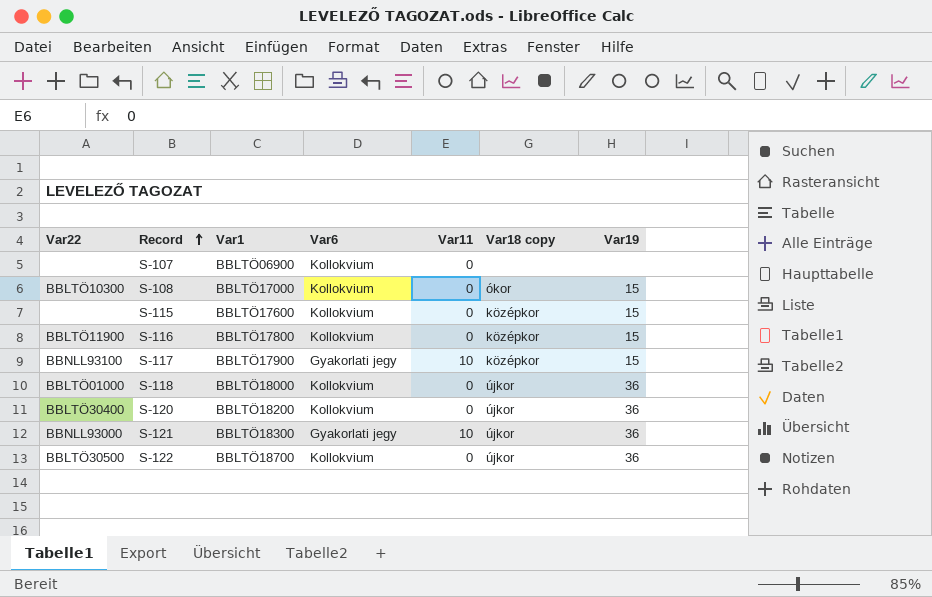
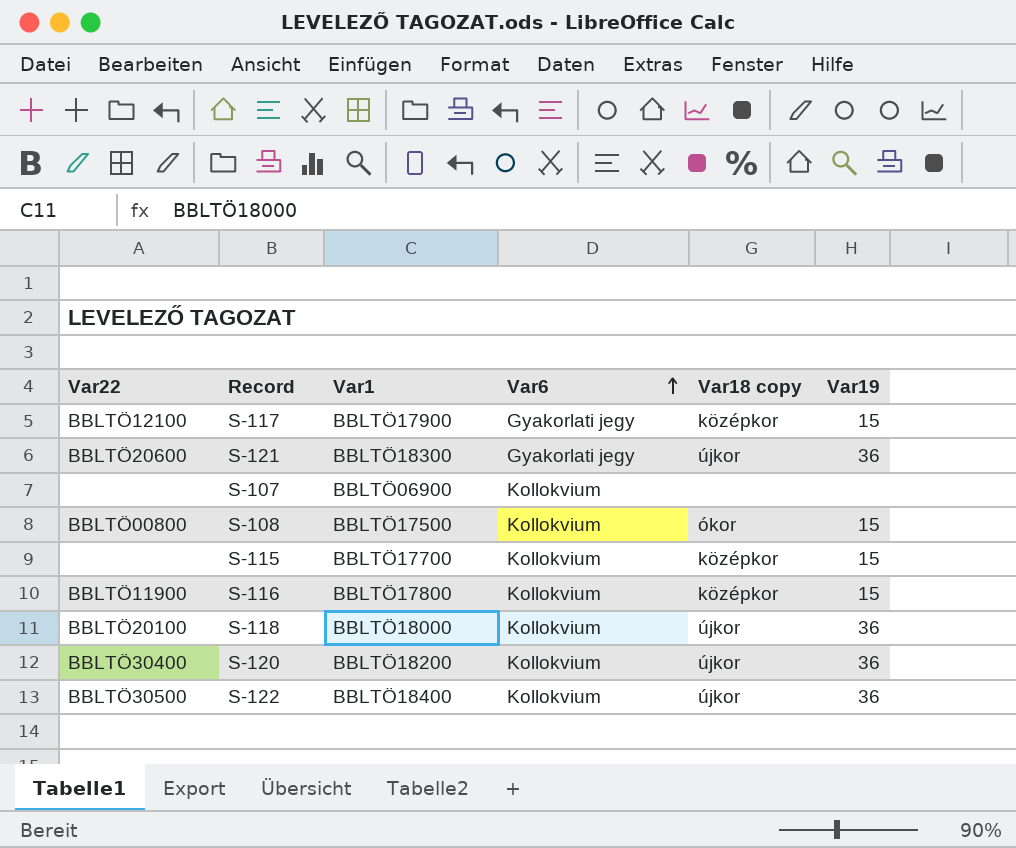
row order: Record ascending -> Var6 ascending
column Var11 | position: 5 -> none
S-117 | Var22: BBNLL93100 -> BBLTÖ12100
S-121 | Var22: BBNLL93000 -> BBLTÖ20600
S-108 | Var22: BBLTÖ10300 -> BBLTÖ00800
S-108 | Var1: BBLTÖ17000 -> BBLTÖ17500
S-115 | Var1: BBLTÖ17600 -> BBLTÖ17700
S-118 | Var22: BBLTÖ01000 -> BBLTÖ20100
S-122 | Var1: BBLTÖ18700 -> BBLTÖ18400

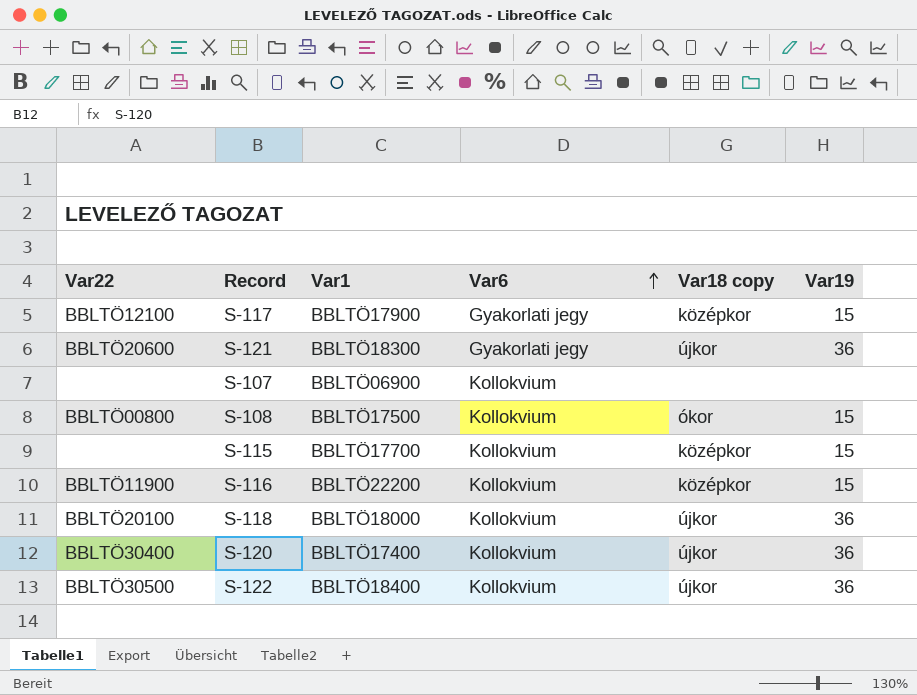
S-116 | Var1: BBLTÖ17800 -> BBLTÖ22200
S-120 | Var1: BBLTÖ18200 -> BBLTÖ17400

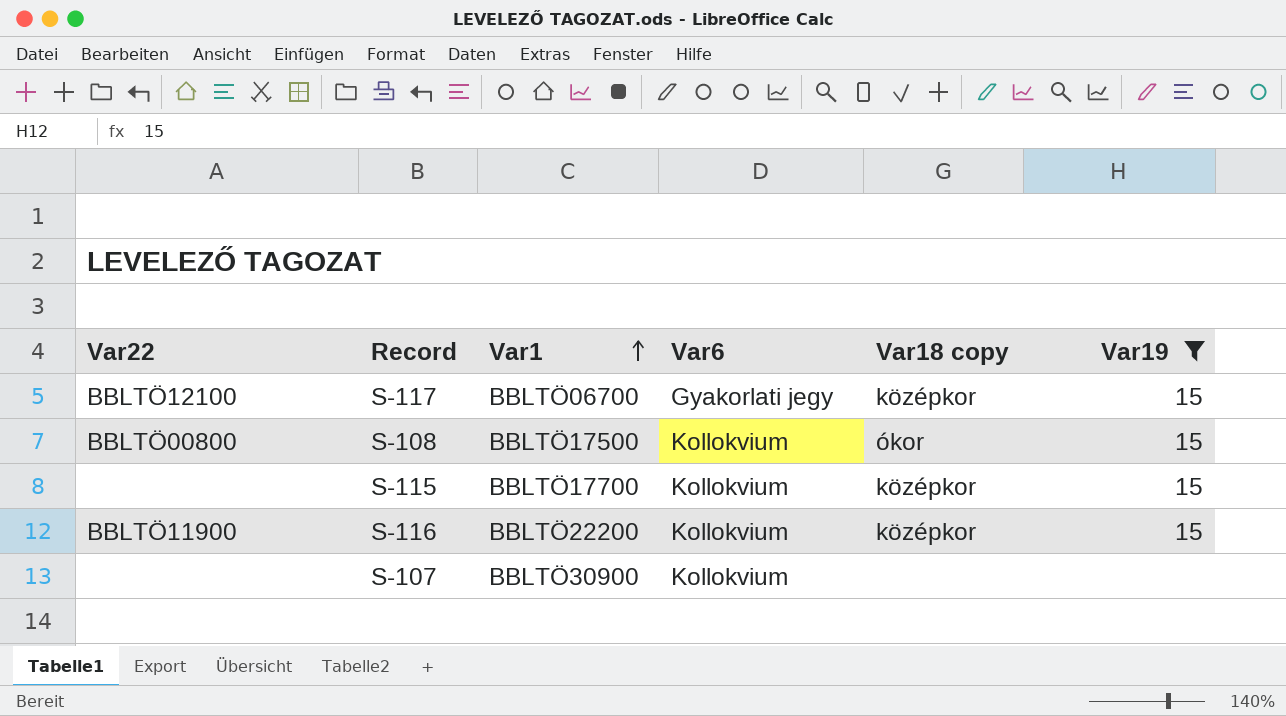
filter: none -> Var19 != 36
row order: Var6 ascending -> Var1 ascending
S-117 | Var1: BBLTÖ17900 -> BBLTÖ06700
S-107 | Var1: BBLTÖ06900 -> BBLTÖ30900

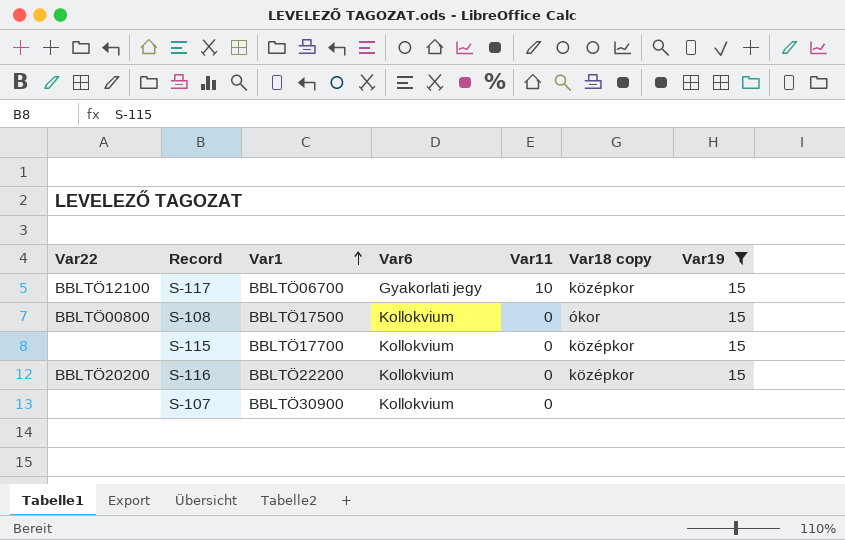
column Var11 | position: none -> 5
S-116 | Var22: BBLTÖ11900 -> BBLTÖ20200

